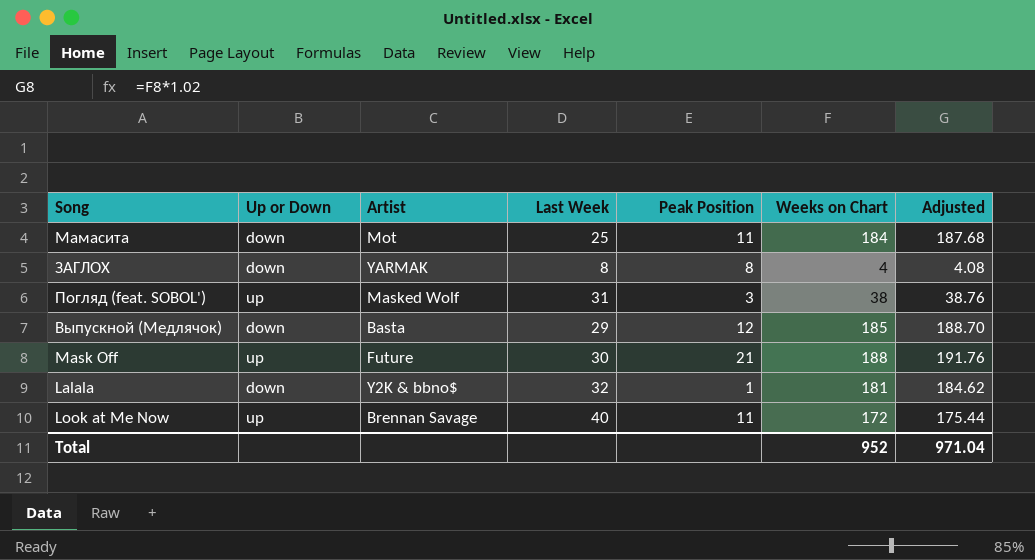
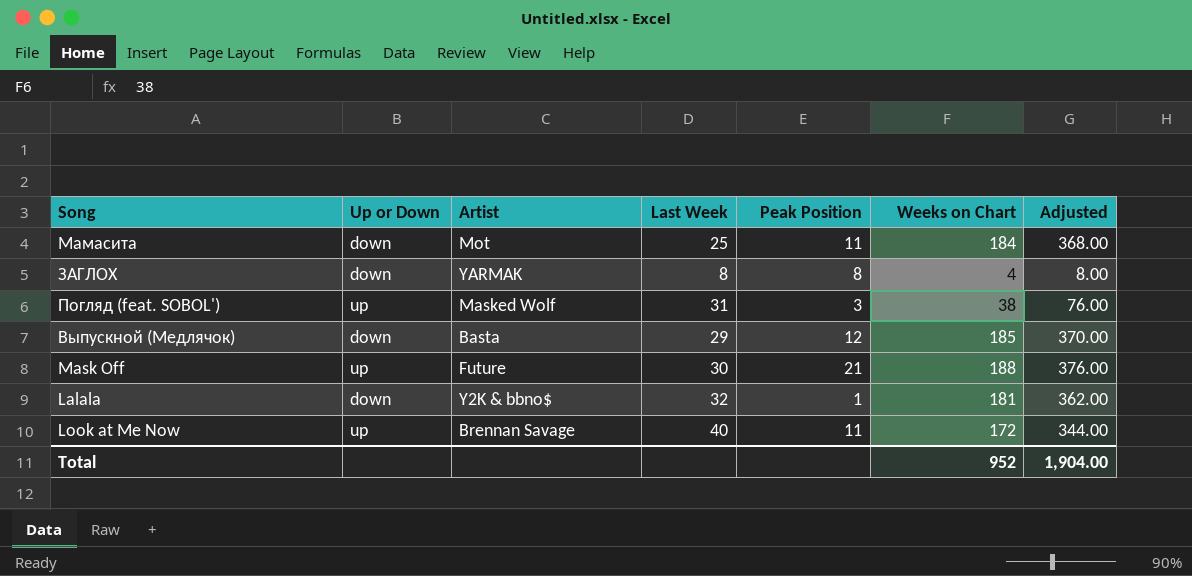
column Adjusted | formula: [Weeks on Chart] * 1.02 -> [Weeks on Chart] * 2
Total | Adjusted: 971.04 -> 1,904.00

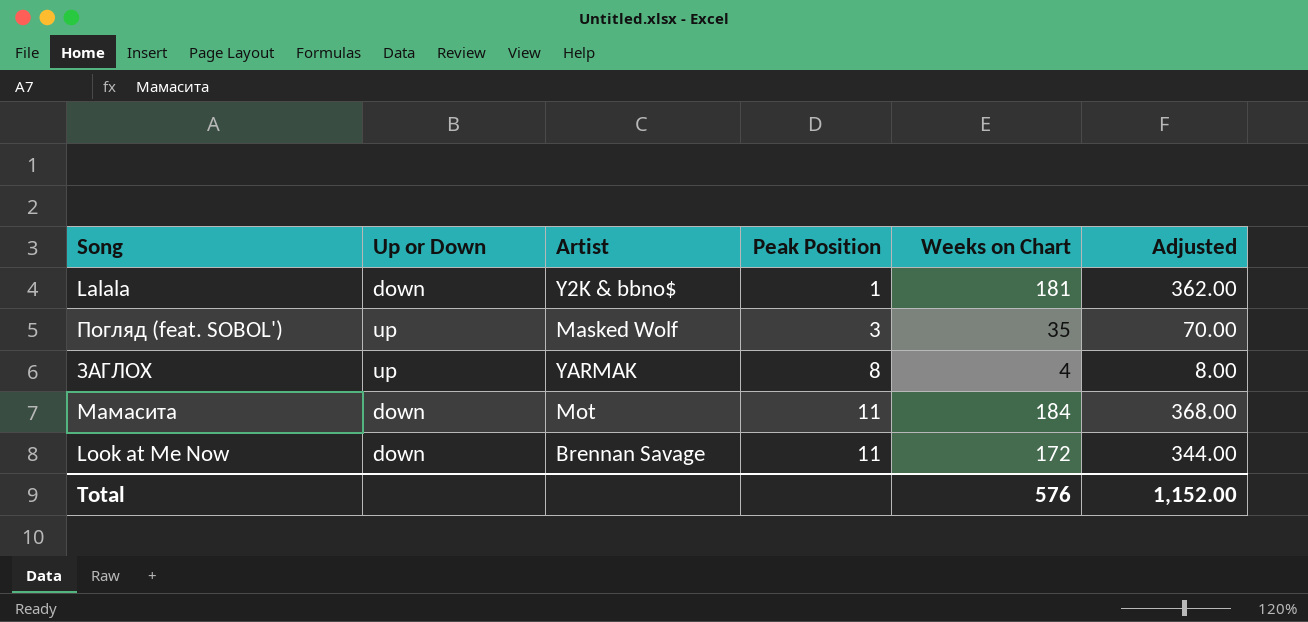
row order: none -> Peak Position ascending
column Last Week | position: 4 -> none
row Выпускной (Медлячок): down | Basta | 29 | 12 | 185 | 370.00 -> none
row Mask Off: up | Future | 30 | 21 | 188 | 376.00 -> none
Погляд (feat. SOBOL') | Weeks on Chart: 38 -> 35
Погляд (feat. SOBOL') | Adjusted: 76.00 -> 70.00
ЗАГЛОХ | Up or Down: down -> up
Look at Me Now | Up or Down: up -> down
Total | Weeks on Chart: 952 -> 576
Total | Adjusted: 1,904.00 -> 1,152.00

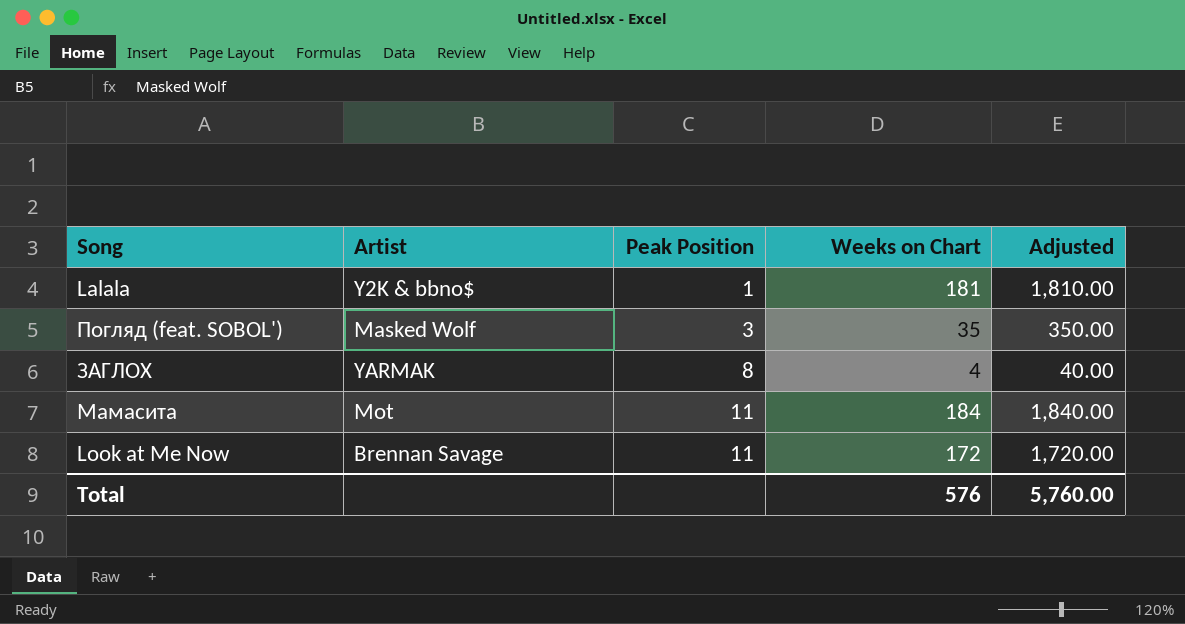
column Up or Down | position: 2 -> none
column Adjusted | formula: [Weeks on Chart] * 2 -> [Weeks on Chart] * 10
Total | Adjusted: 1,152.00 -> 5,760.00

